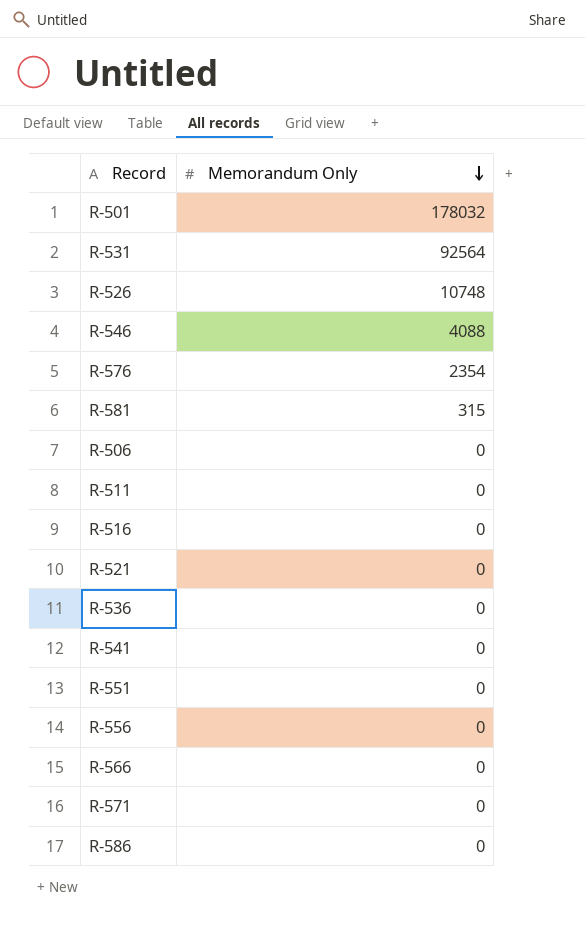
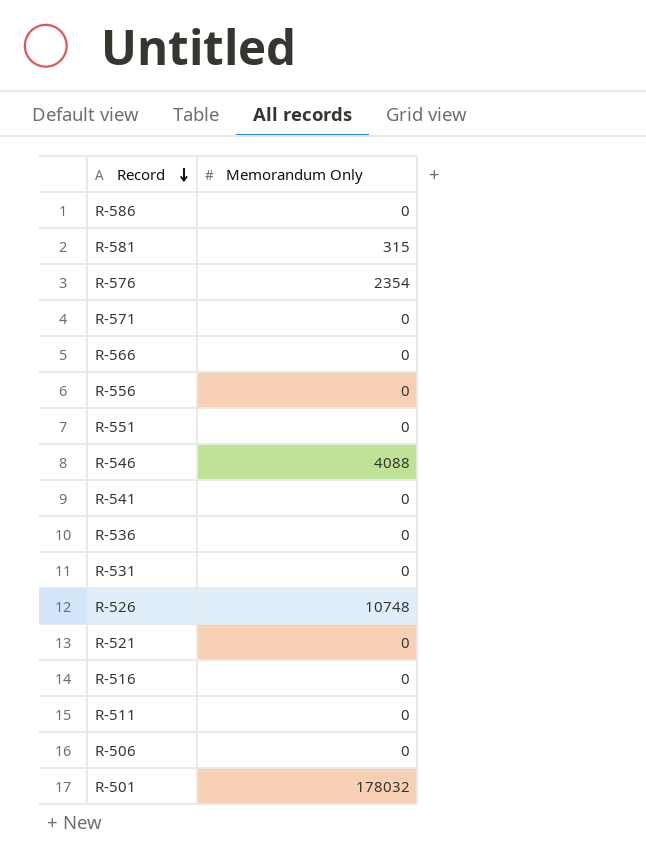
row order: Memorandum Only descending -> Record descending
R-531 | Memorandum Only: 92564 -> 0

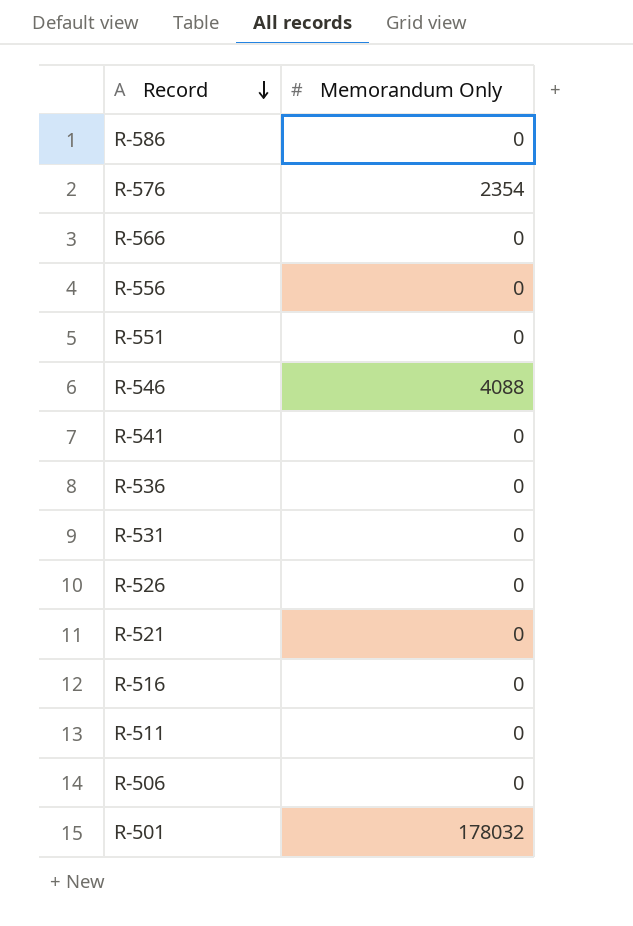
row R-581: 315 -> none
row R-571: 0 -> none
R-526 | Memorandum Only: 10748 -> 0

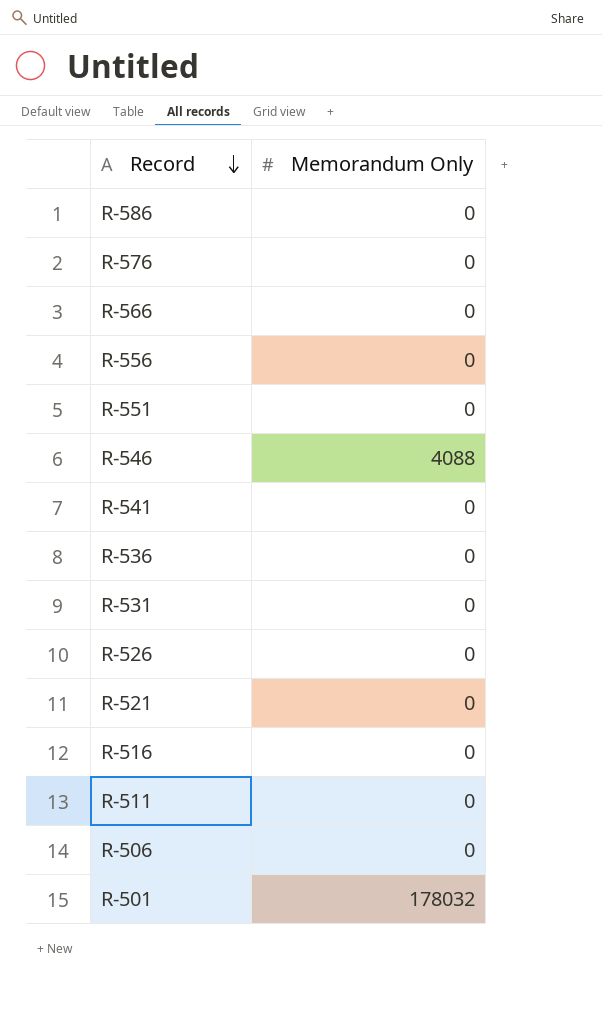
R-576 | Memorandum Only: 2354 -> 0

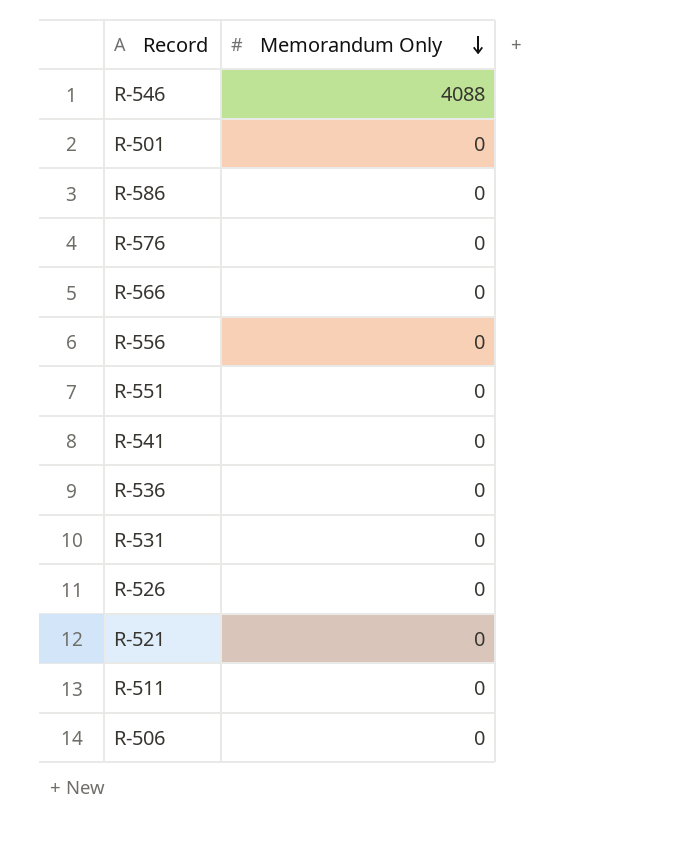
row order: Record descending -> Memorandum Only descending
row R-516: 0 -> none
R-501 | Memorandum Only: 178032 -> 0

